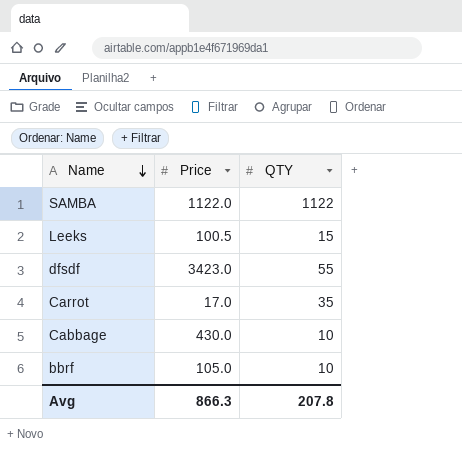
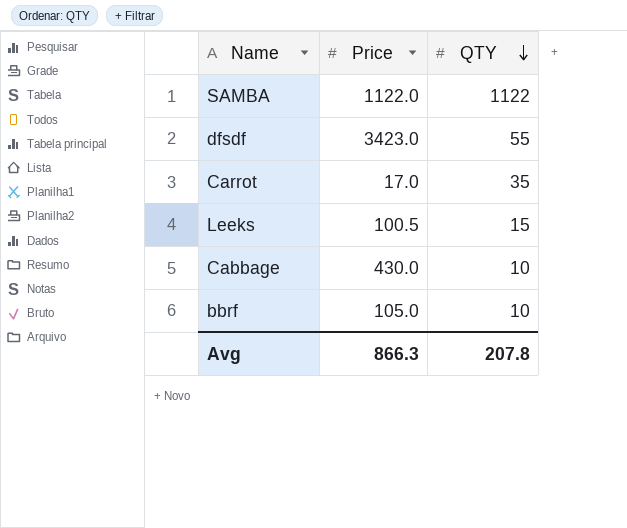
row order: Name descending -> QTY descending

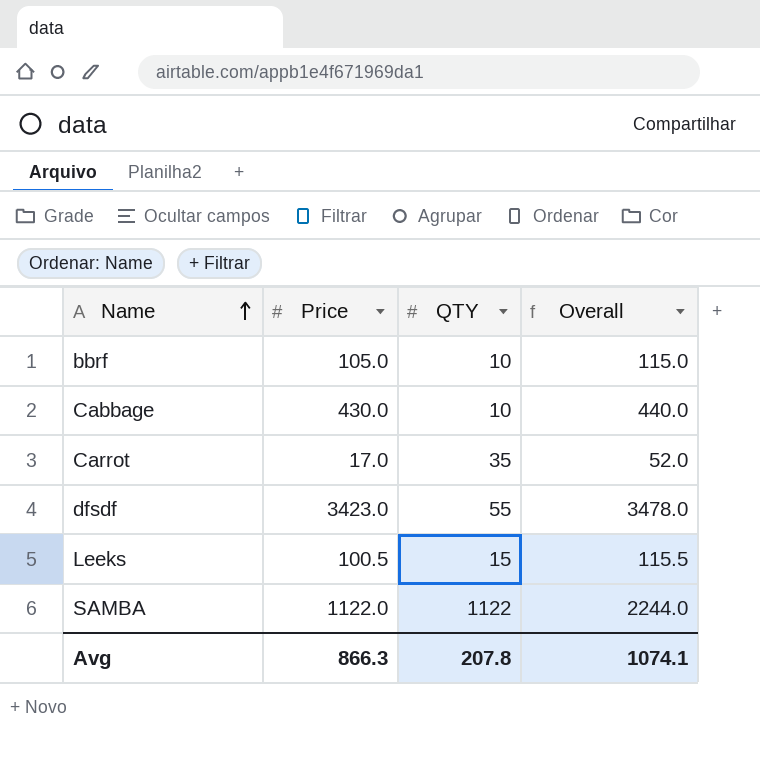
row order: QTY descending -> Name ascending
column Overall | formula: none -> [Price] + [QTY]

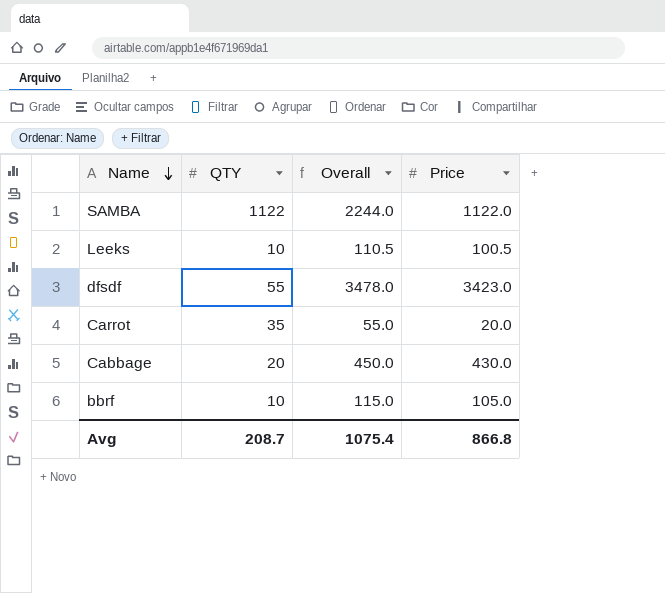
row order: Name ascending -> Name descending
column Price | position: 2 -> 4
Leeks | QTY: 15 -> 10
Leeks | Overall: 115.5 -> 110.5
Carrot | Overall: 52.0 -> 55.0
Carrot | Price: 17.0 -> 20.0
Cabbage | QTY: 10 -> 20
Cabbage | Overall: 440.0 -> 450.0
Avg | QTY: 207.8 -> 208.7
Avg | Overall: 1074.1 -> 1075.4
Avg | Price: 866.3 -> 866.8

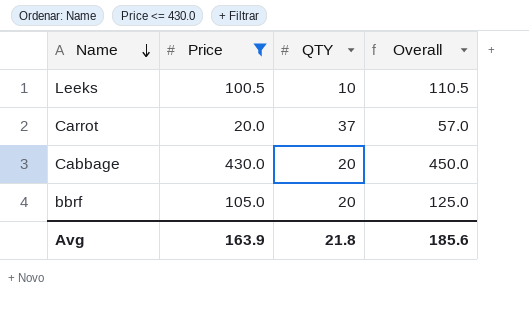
filter: none -> Price <= 430.0
column Price | position: 4 -> 2
Carrot | QTY: 35 -> 37
Carrot | Overall: 55.0 -> 57.0
bbrf | QTY: 10 -> 20
bbrf | Overall: 115.0 -> 125.0
Avg | Price: 866.8 -> 163.9
Avg | QTY: 208.7 -> 21.8
Avg | Overall: 1075.4 -> 185.6

